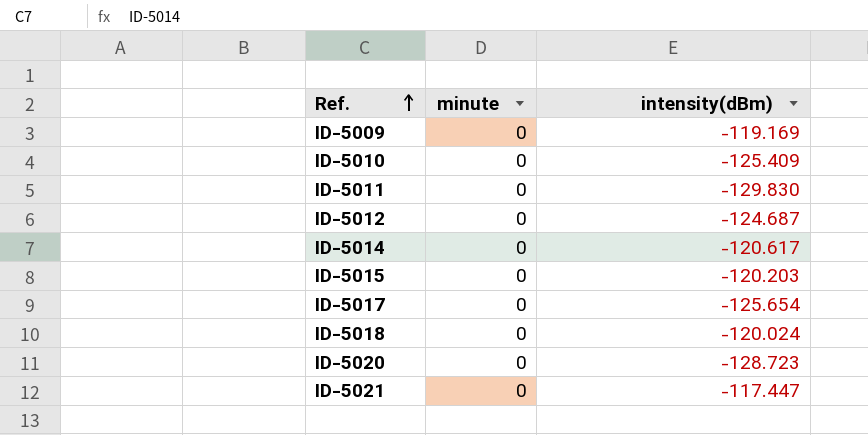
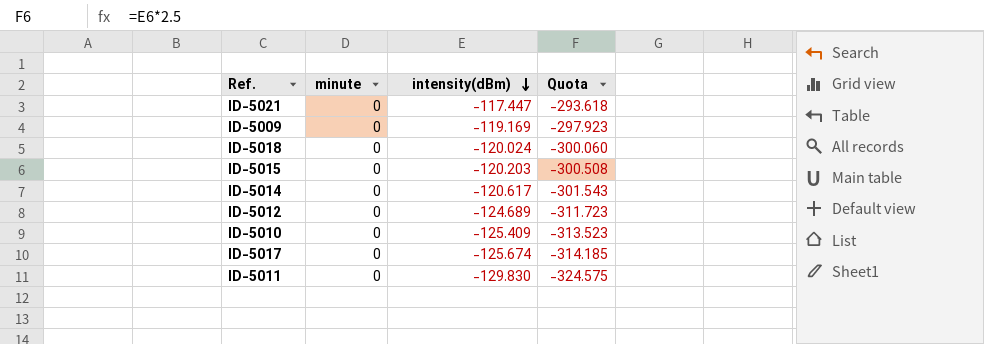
row order: Ref. ascending -> intensity(dBm) descending
column Quota | formula: none -> [intensity(dBm)] * 2.5
row ID-5020: 0 | -128.723 -> none
ID-5012 | intensity(dBm): -124.687 -> -124.689
ID-5017 | intensity(dBm): -125.654 -> -125.674

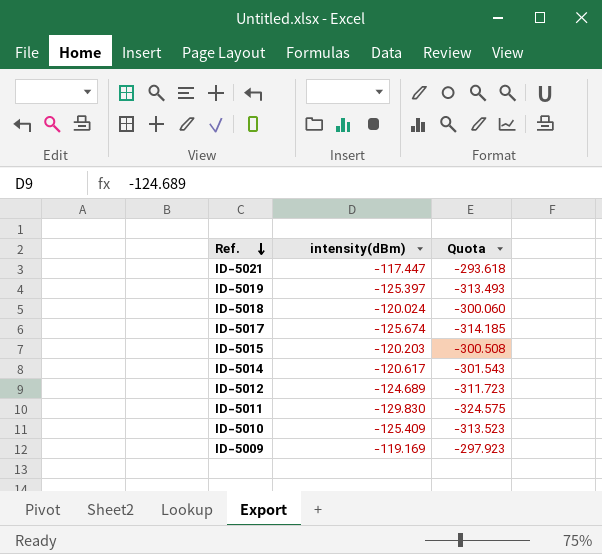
row order: intensity(dBm) descending -> Ref. descending
column minute | position: 2 -> none
row ID-5019: none -> -125.397 | -313.493

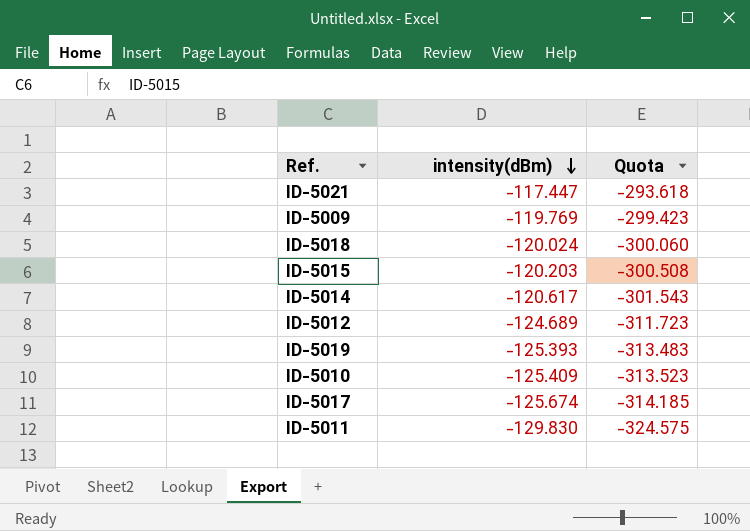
row order: Ref. descending -> intensity(dBm) descending
ID-5009 | intensity(dBm): -119.169 -> -119.769
ID-5009 | Quota: -297.923 -> -299.423
ID-5019 | intensity(dBm): -125.397 -> -125.393
ID-5019 | Quota: -313.493 -> -313.483

